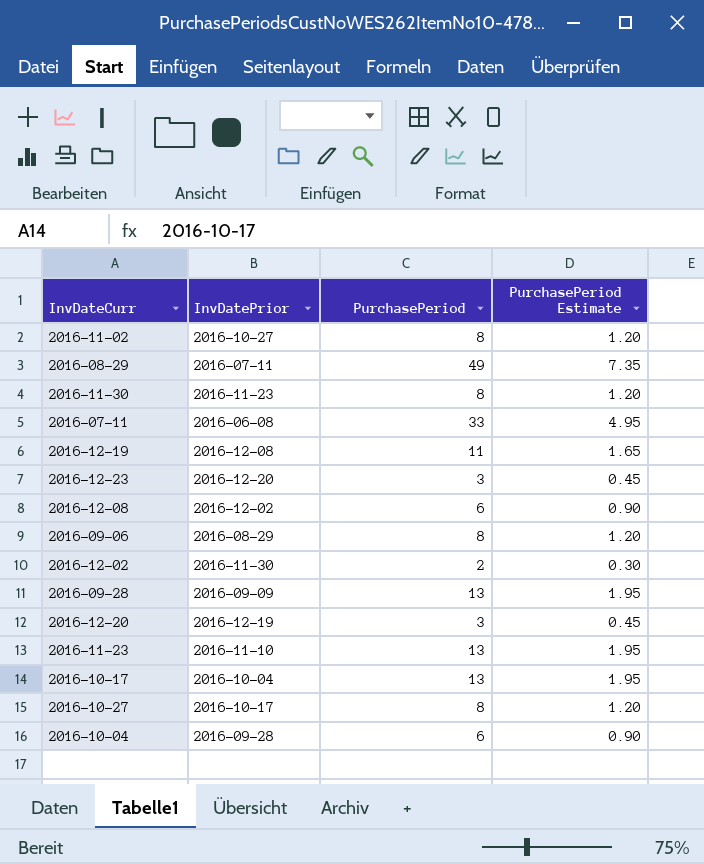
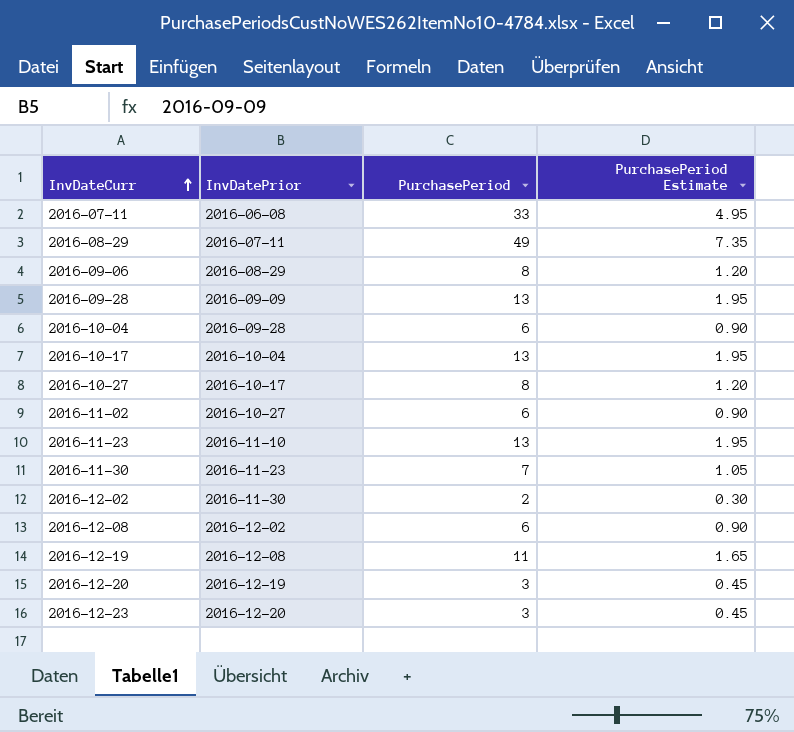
row order: none -> InvDateCurr ascending
2016-11-02 | PurchasePeriod: 8 -> 6
2016-11-02 | PurchasePeriod Estimate: 1.20 -> 0.90
2016-11-30 | PurchasePeriod: 8 -> 7
2016-11-30 | PurchasePeriod Estimate: 1.20 -> 1.05

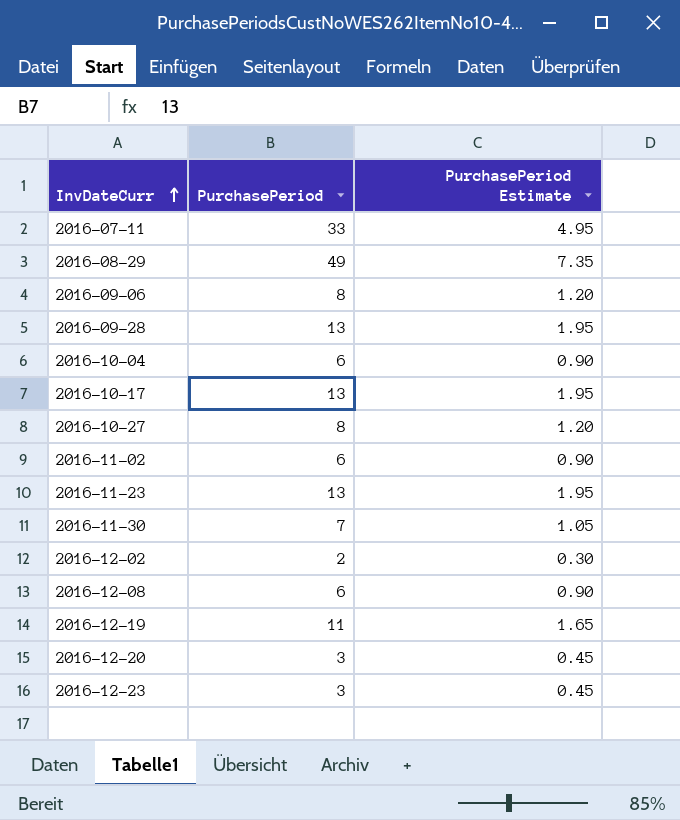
column InvDatePrior | position: 2 -> none

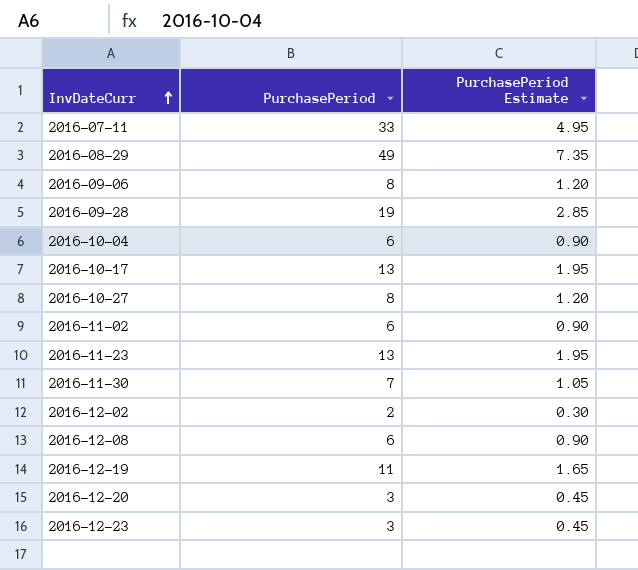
2016-09-28 | PurchasePeriod: 13 -> 19
2016-09-28 | PurchasePeriod Estimate: 1.95 -> 2.85

